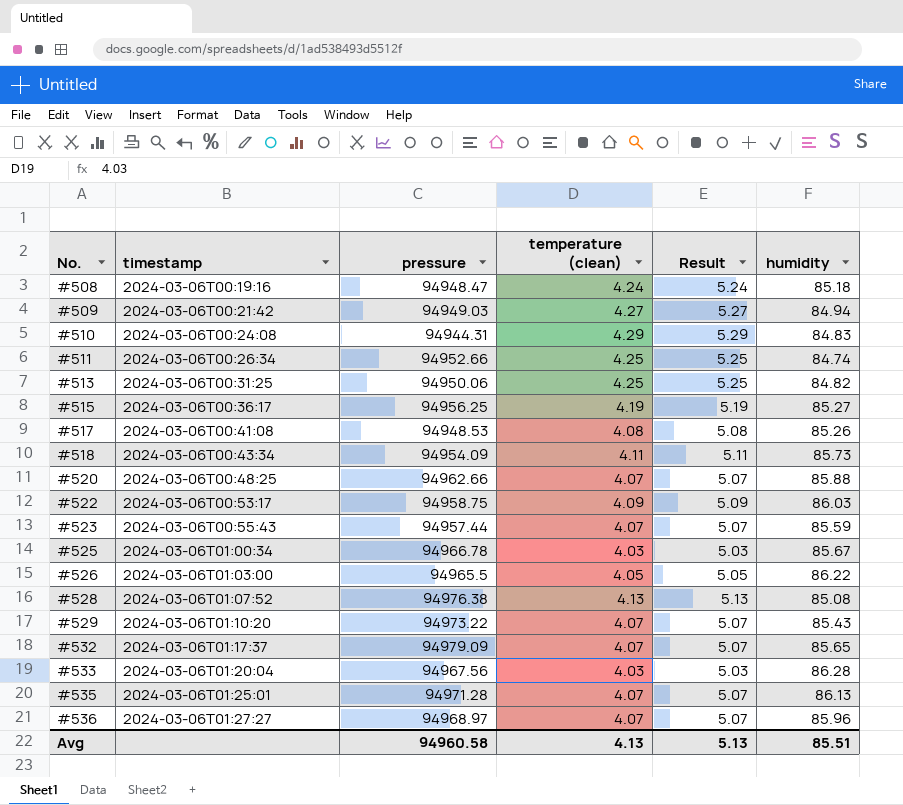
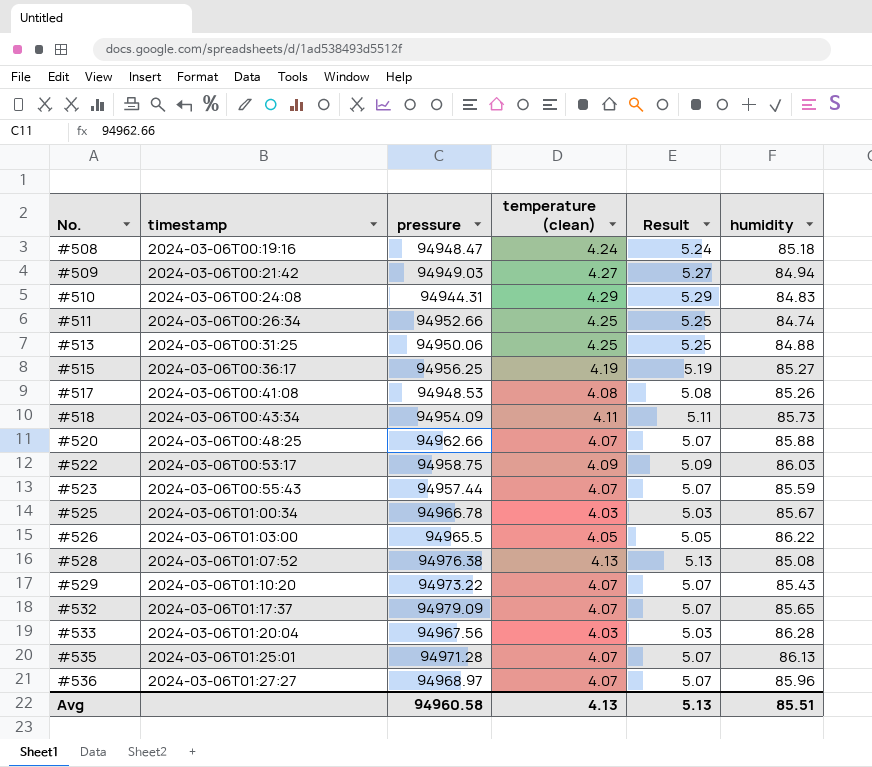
#513 | humidity: 84.82 -> 84.88

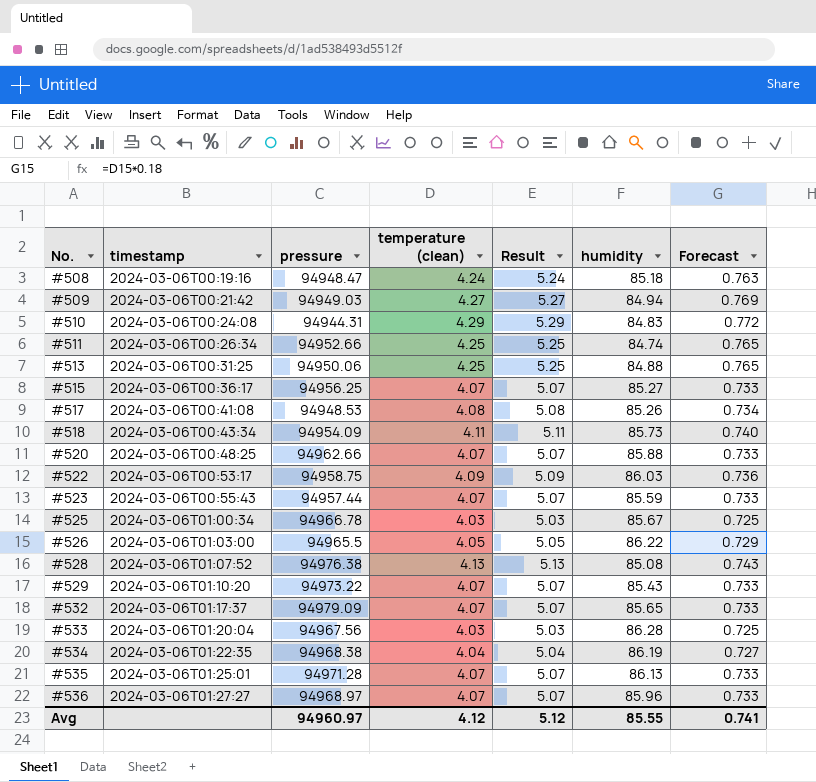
column Forecast | formula: none -> [temperature (clean)] * 0.18
#515 | temperature (clean): 4.19 -> 4.07
#515 | Result: 5.19 -> 5.07
row #534: none -> 2024-03-06T01:22:35 | 94968.38 | 4.04 | 5.04 | 86.19 | 0.727
Avg | pressure: 94960.58 -> 94960.97
Avg | temperature (clean): 4.13 -> 4.12
Avg | Result: 5.13 -> 5.12
Avg | humidity: 85.51 -> 85.55

